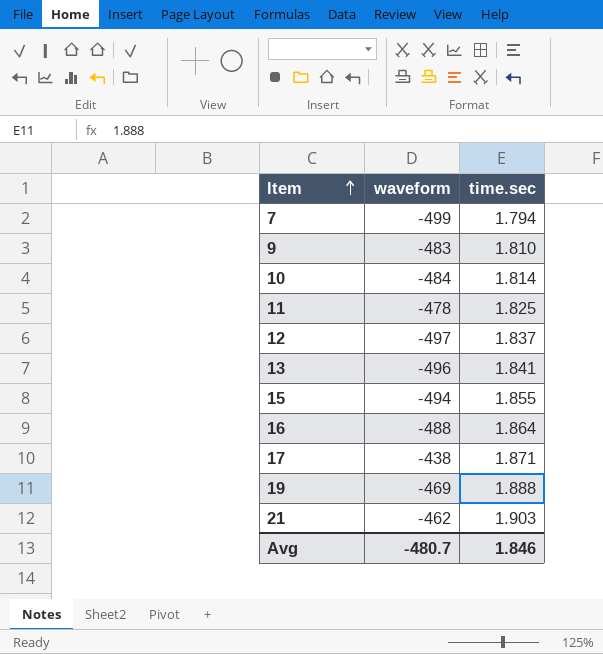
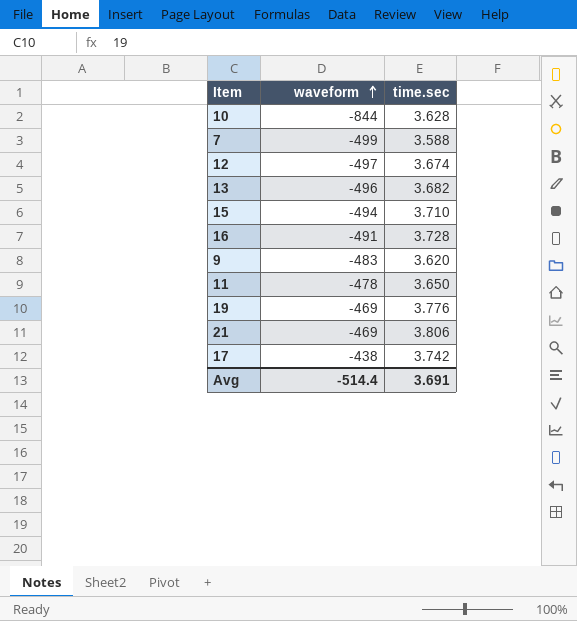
row order: Item ascending -> waveform ascending
10 | waveform: -484 -> -844
10 | time.sec: 1.814 -> 3.628
7 | time.sec: 1.794 -> 3.588
12 | time.sec: 1.837 -> 3.674
13 | time.sec: 1.841 -> 3.682
15 | time.sec: 1.855 -> 3.710
16 | waveform: -488 -> -491
16 | time.sec: 1.864 -> 3.728
9 | time.sec: 1.810 -> 3.620
11 | time.sec: 1.825 -> 3.650
19 | time.sec: 1.888 -> 3.776
21 | waveform: -462 -> -469
21 | time.sec: 1.903 -> 3.806
17 | time.sec: 1.871 -> 3.742
Avg | waveform: -480.7 -> -514.4
Avg | time.sec: 1.846 -> 3.691

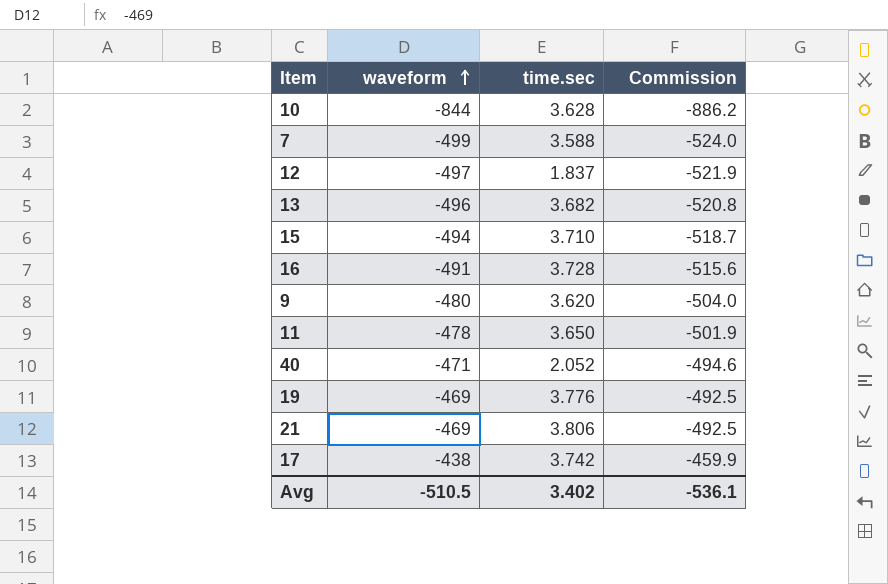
column Commission | formula: none -> [waveform] * 1.05
12 | time.sec: 3.674 -> 1.837
9 | waveform: -483 -> -480
row 40: none -> -471 | 2.052 | -494.6
Avg | waveform: -514.4 -> -510.5
Avg | time.sec: 3.691 -> 3.402

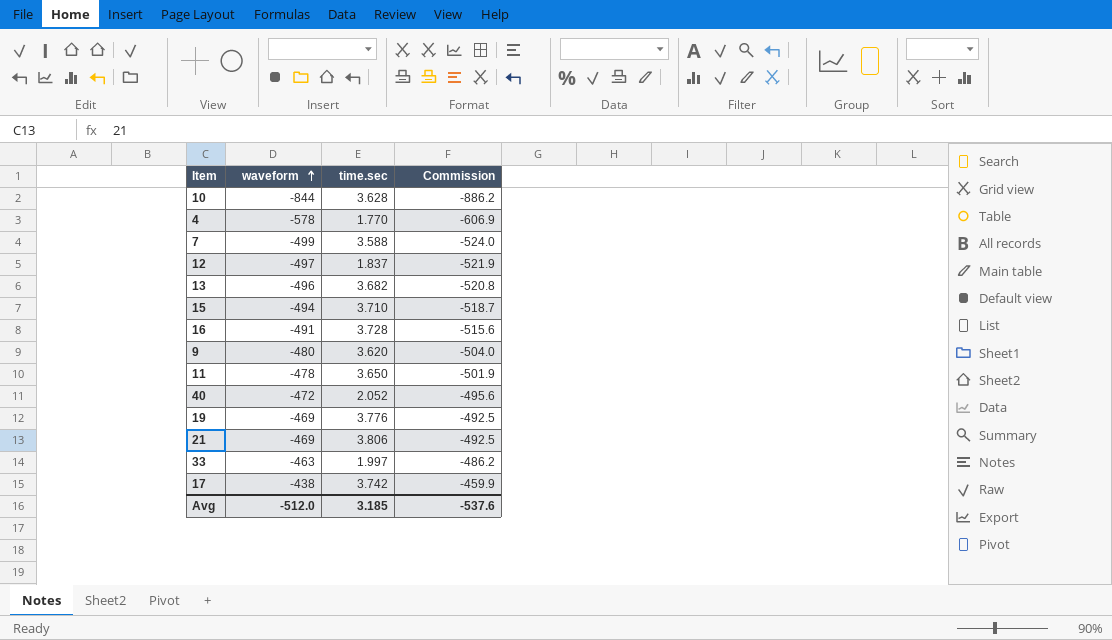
row 4: none -> -578 | 1.770 | -606.9
40 | waveform: -471 -> -472
40 | Commission: -494.6 -> -495.6
row 33: none -> -463 | 1.997 | -486.2
Avg | waveform: -510.5 -> -512.0
Avg | time.sec: 3.402 -> 3.185
Avg | Commission: -536.1 -> -537.6

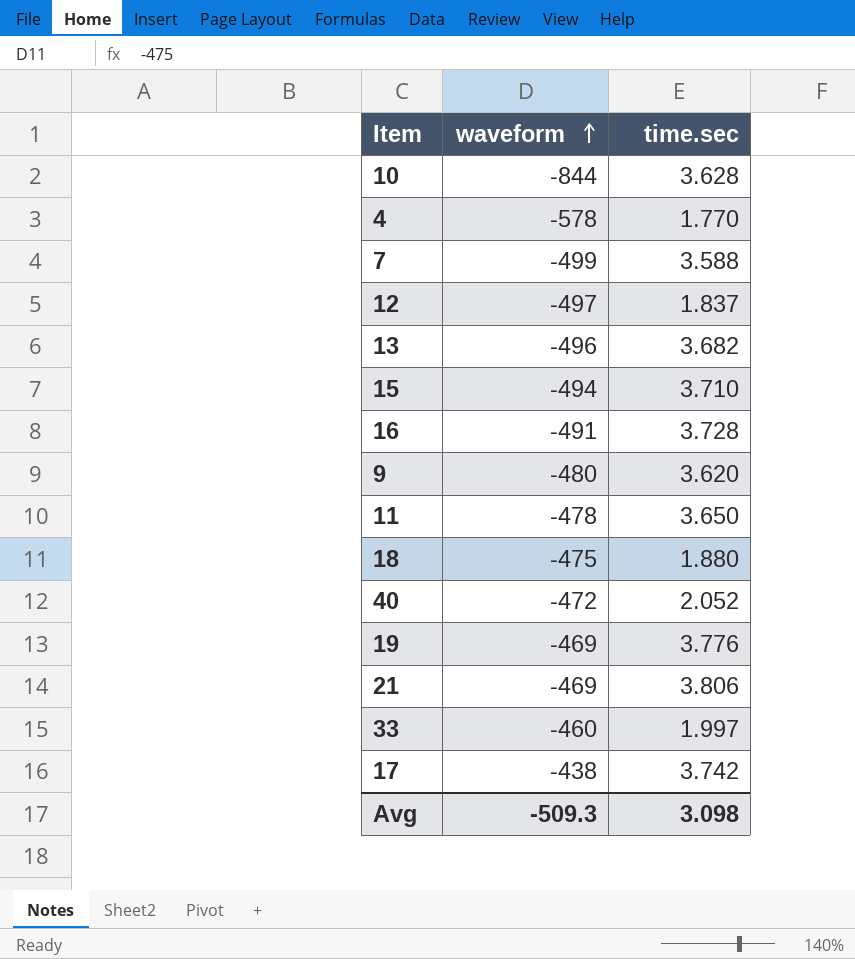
column Commission | formula: [waveform] * 1.05 -> none
row 18: none -> -475 | 1.880
33 | waveform: -463 -> -460
Avg | waveform: -512.0 -> -509.3
Avg | time.sec: 3.185 -> 3.098

